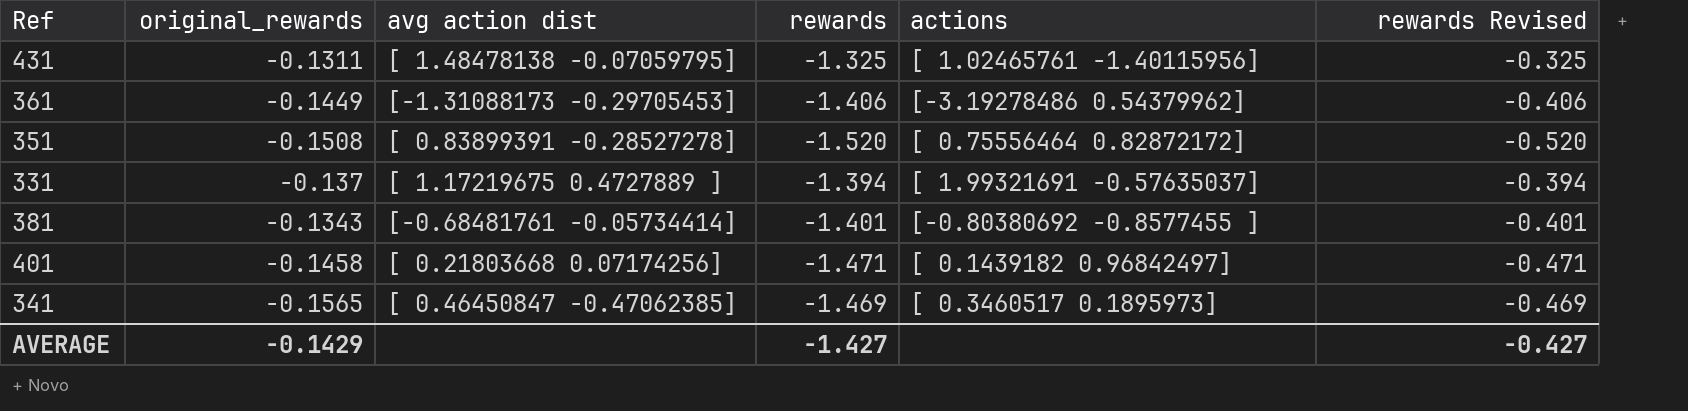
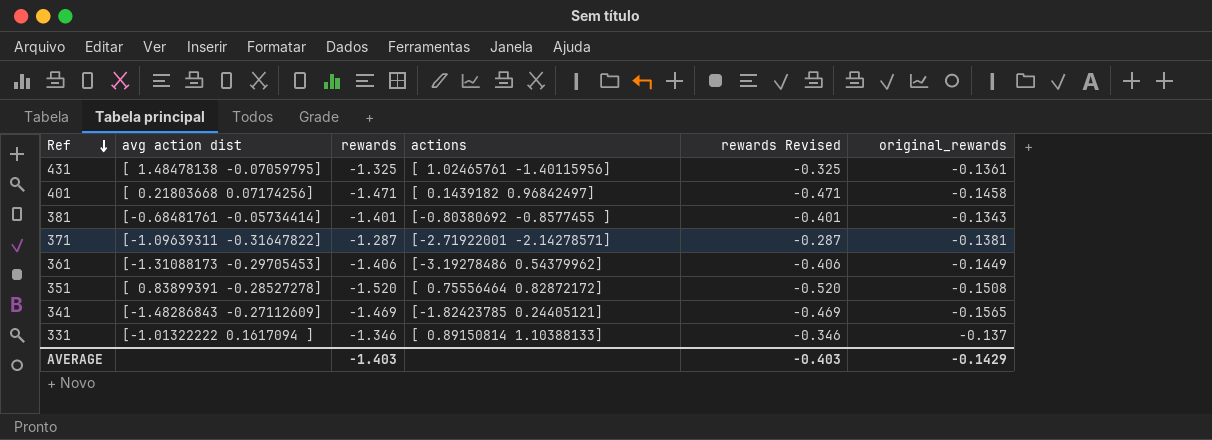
row order: none -> Ref descending
column original_rewards | position: 2 -> 6
431 | original_rewards: -0.1311 -> -0.1361
row 371: none -> [-1.09639311 -0.31647822] | -1.287 | [-2.71922001 -2.14278571] | -0.287 | -0.1381
341 | avg action dist: [ 0.46450847 -0.47062385] -> [-1.48286843 -0.27112609]
341 | actions: [ 0.3460517 0.1895973] -> [-1.82423785 0.24405121]
331 | avg action dist: [ 1.17219675 0.4727889 ] -> [-1.01322222 0.1617094 ]
331 | rewards: -1.394 -> -1.346
331 | actions: [ 1.99321691 -0.57635037] -> [ 0.89150814 1.10388133]
331 | rewards Revised: -0.394 -> -0.346
AVERAGE | rewards: -1.427 -> -1.403
AVERAGE | rewards Revised: -0.427 -> -0.403

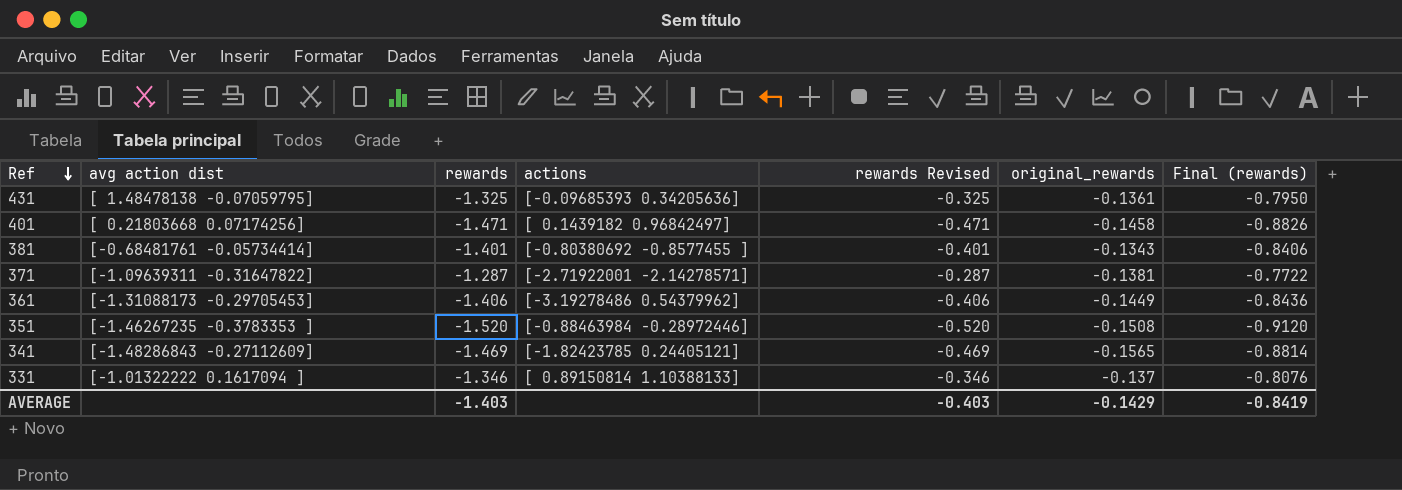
column Final (rewards) | formula: none -> [rewards] * 0.6
431 | actions: [ 1.02465761 -1.40115956] -> [-0.09685393 0.34205636]
351 | avg action dist: [ 0.83899391 -0.28527278] -> [-1.46267235 -0.3783353 ]
351 | actions: [ 0.75556464 0.82872172] -> [-0.88463984 -0.28972446]

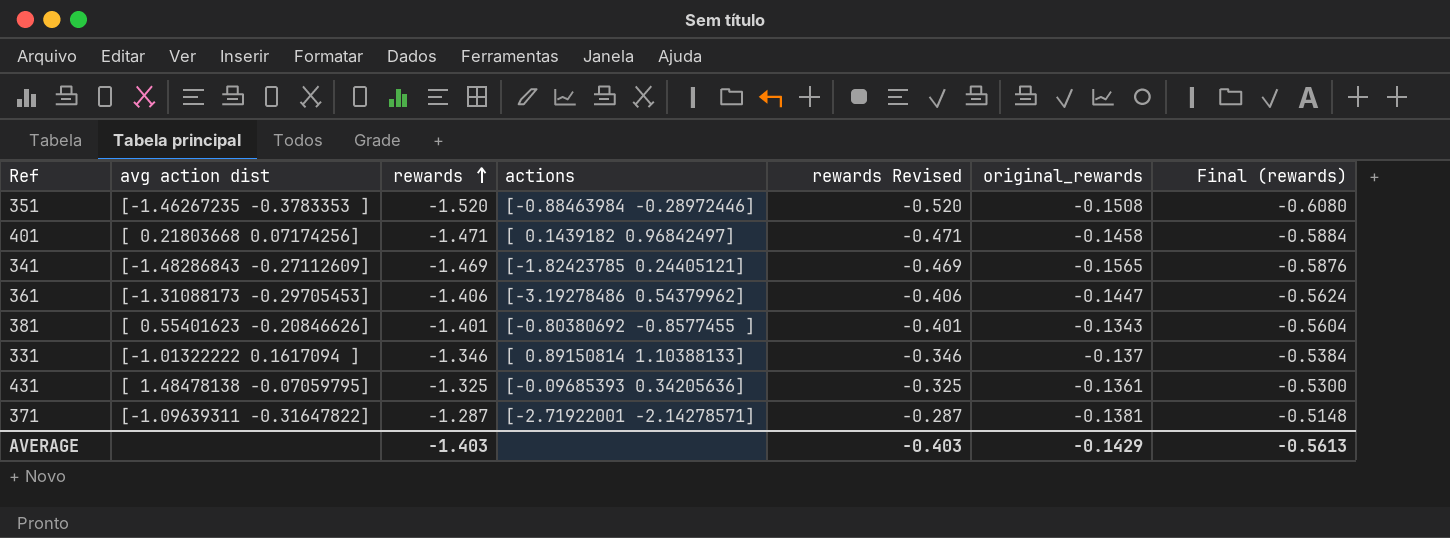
row order: Ref descending -> rewards ascending
column Final (rewards) | formula: [rewards] * 0.6 -> [rewards] * 0.4
361 | original_rewards: -0.1449 -> -0.1447
381 | avg action dist: [-0.68481761 -0.05734414] -> [ 0.55401623 -0.20846626]
AVERAGE | Final (rewards): -0.8419 -> -0.5613

